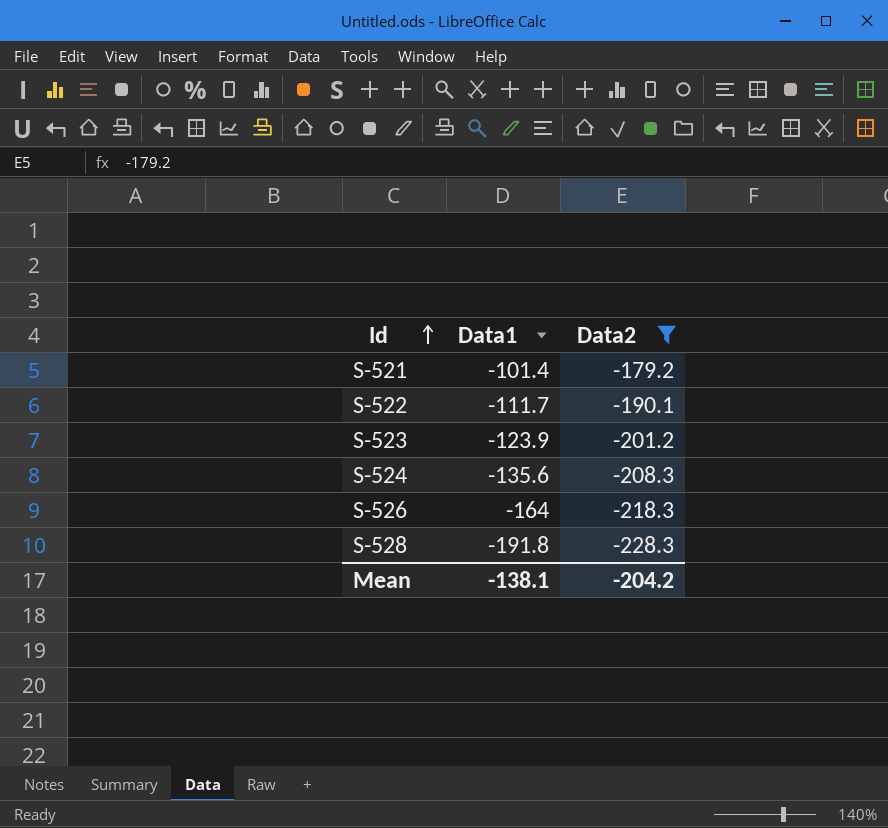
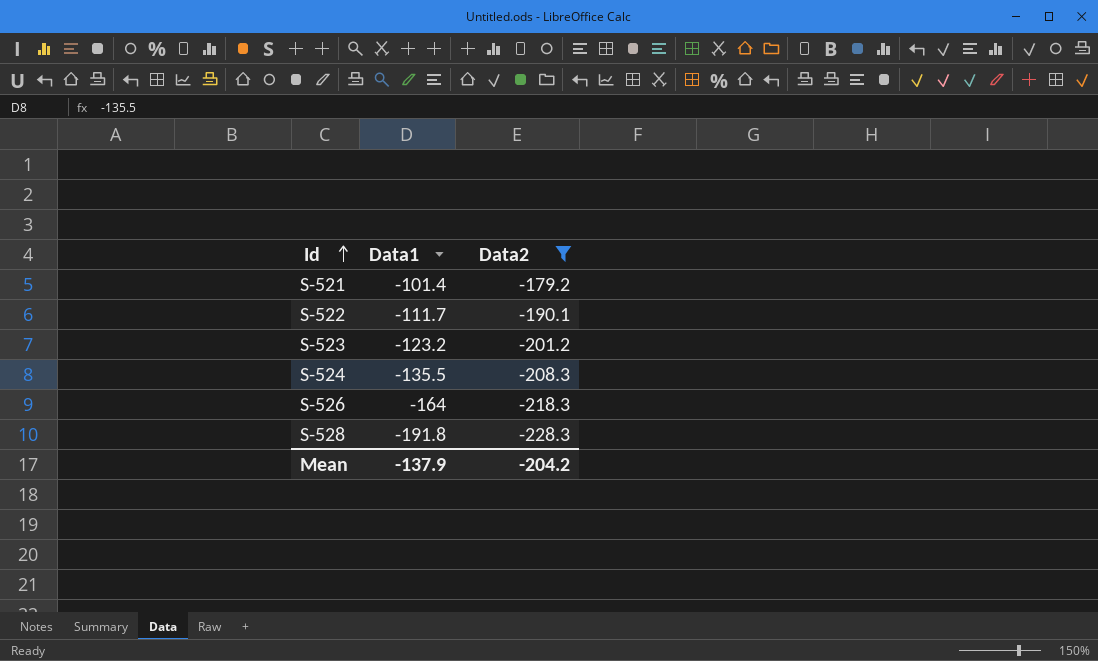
S-523 | Data1: -123.9 -> -123.2
S-524 | Data1: -135.6 -> -135.5
Mean | Data1: -138.1 -> -137.9

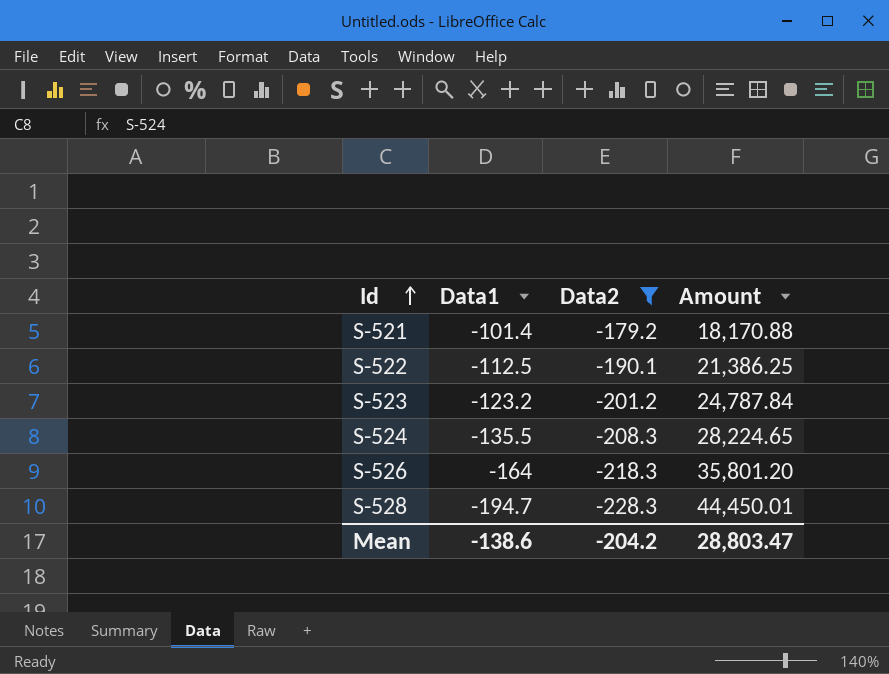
column Amount | formula: none -> [Data1] * [Data2]
S-522 | Data1: -111.7 -> -112.5
S-528 | Data1: -191.8 -> -194.7
Mean | Data1: -137.9 -> -138.6

